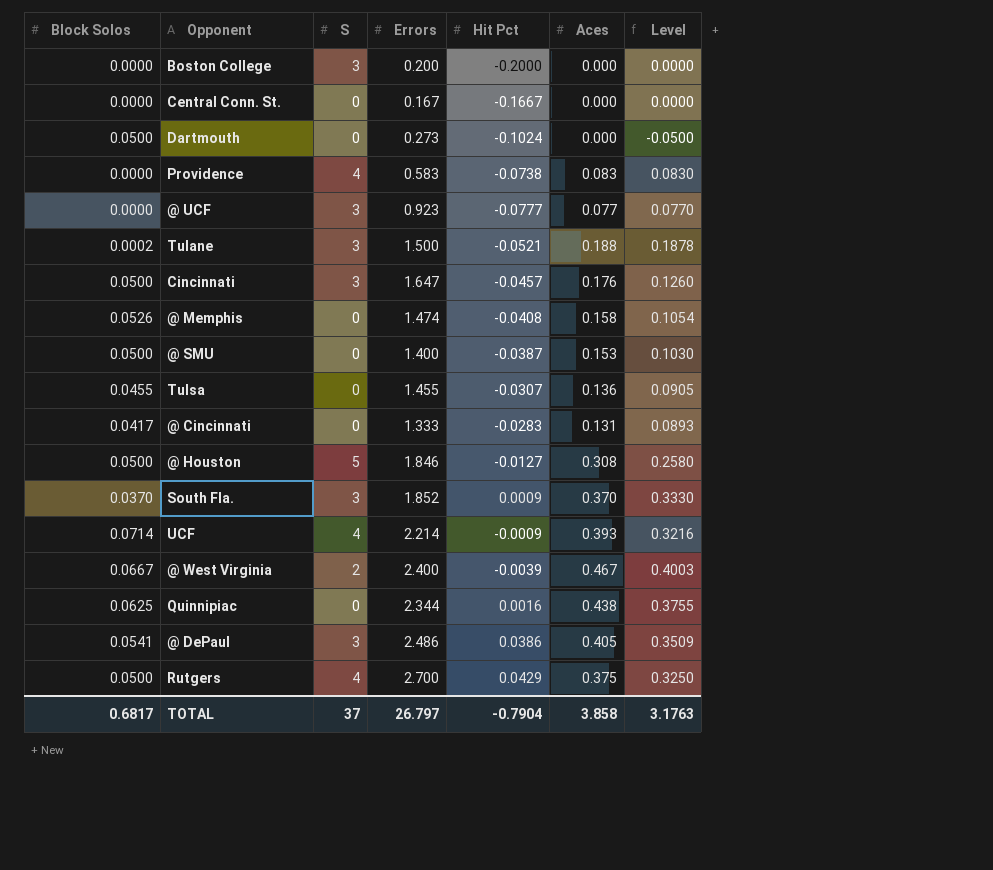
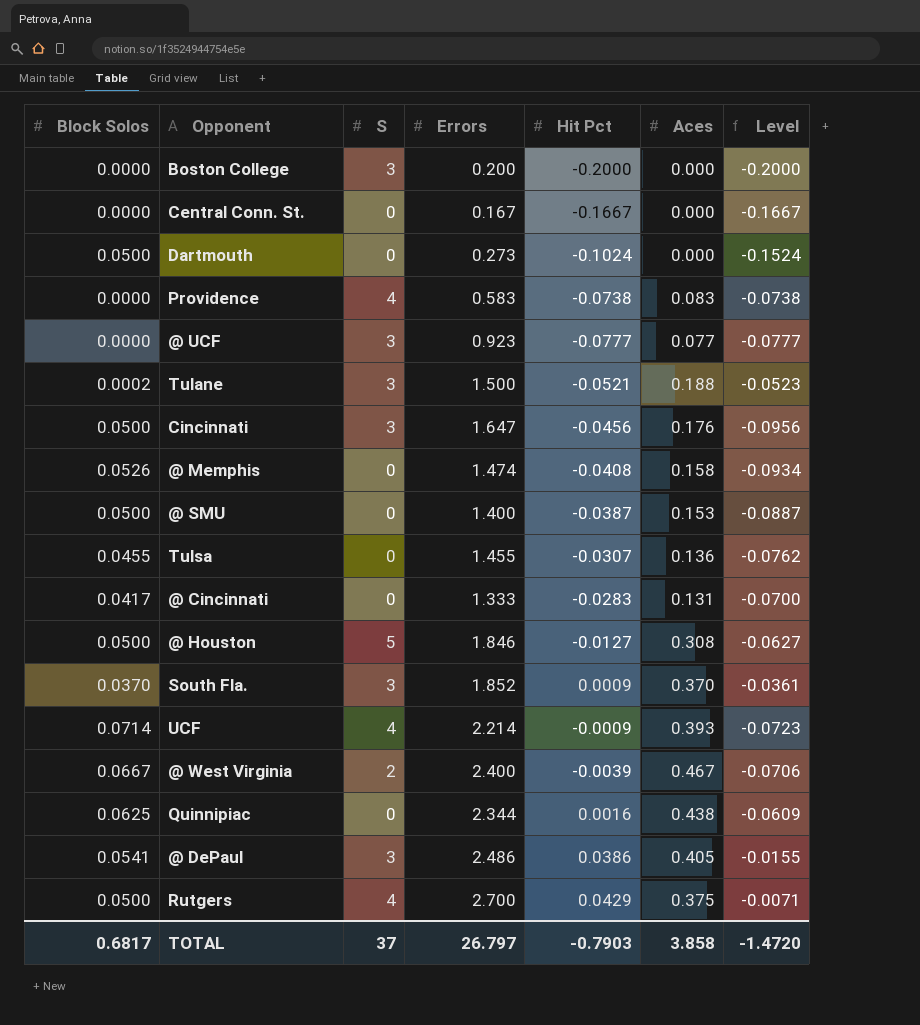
column Level | formula: [Aces] - [Block Solos] -> [Hit Pct] - [Block Solos]
Cincinnati | Hit Pct: -0.0457 -> -0.0456
TOTAL | Hit Pct: -0.7904 -> -0.7903
TOTAL | Level: 3.1763 -> -1.4720

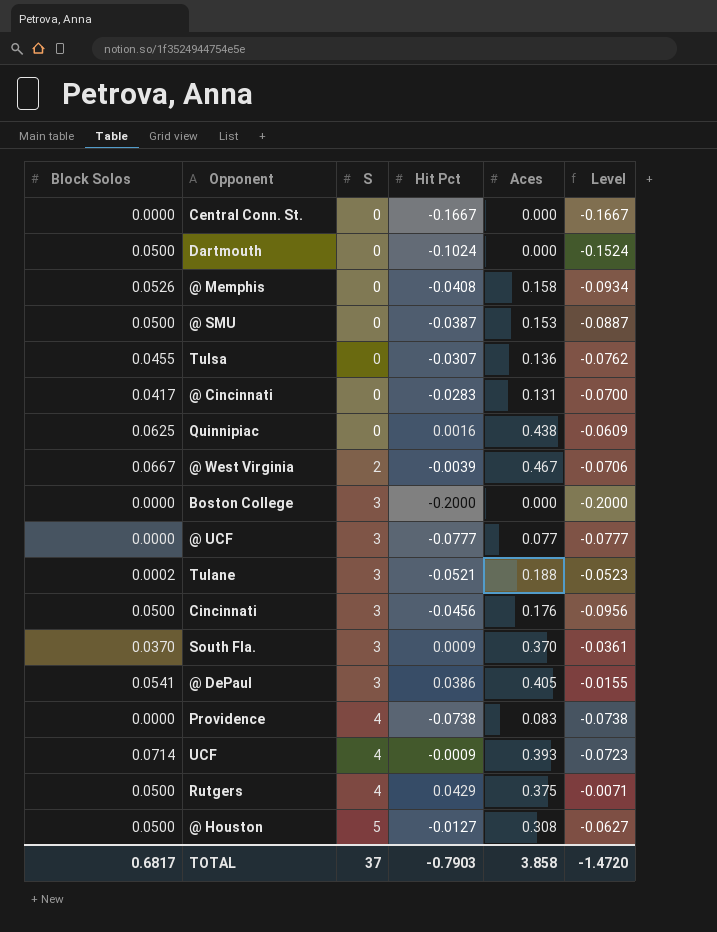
row order: none -> S ascending
column Errors | position: 4 -> none

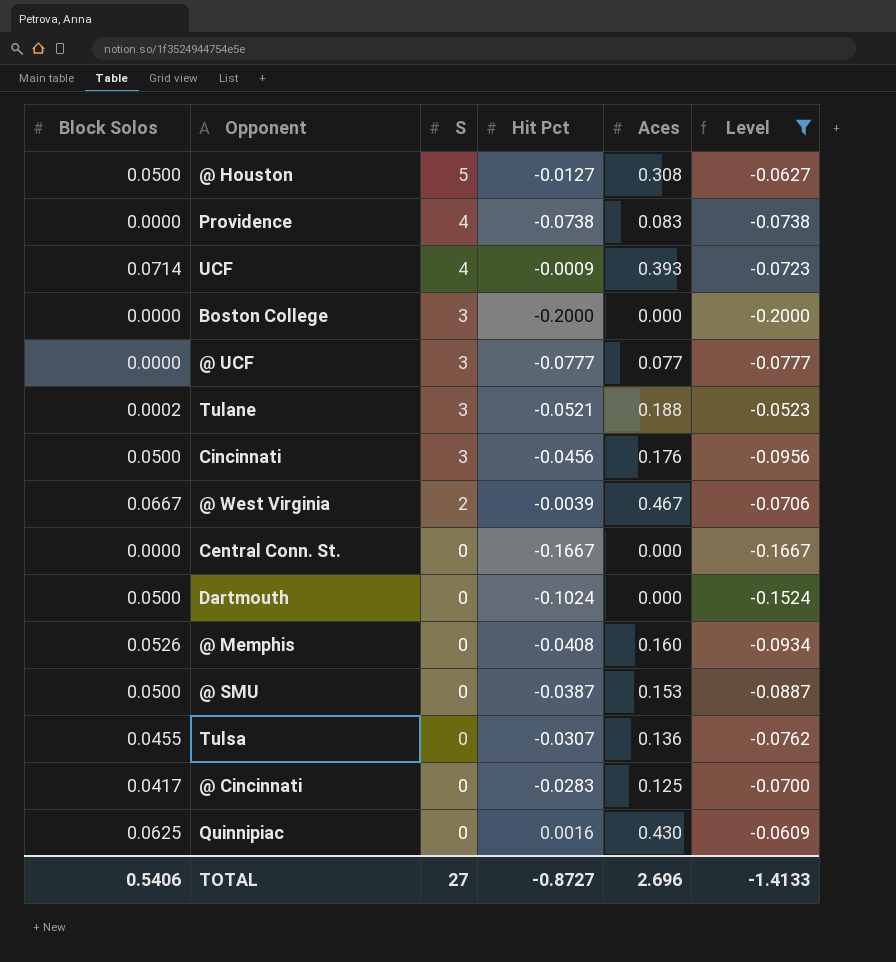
filter: none -> Level <= -0.0523
row order: S ascending -> S descending
@ Memphis | Aces: 0.158 -> 0.160
@ Cincinnati | Aces: 0.131 -> 0.125
Quinnipiac | Aces: 0.438 -> 0.430
TOTAL | Block Solos: 0.6817 -> 0.5406
TOTAL | S: 37 -> 27
TOTAL | Hit Pct: -0.7903 -> -0.8727
TOTAL | Aces: 3.858 -> 2.696
TOTAL | Level: -1.4720 -> -1.4133

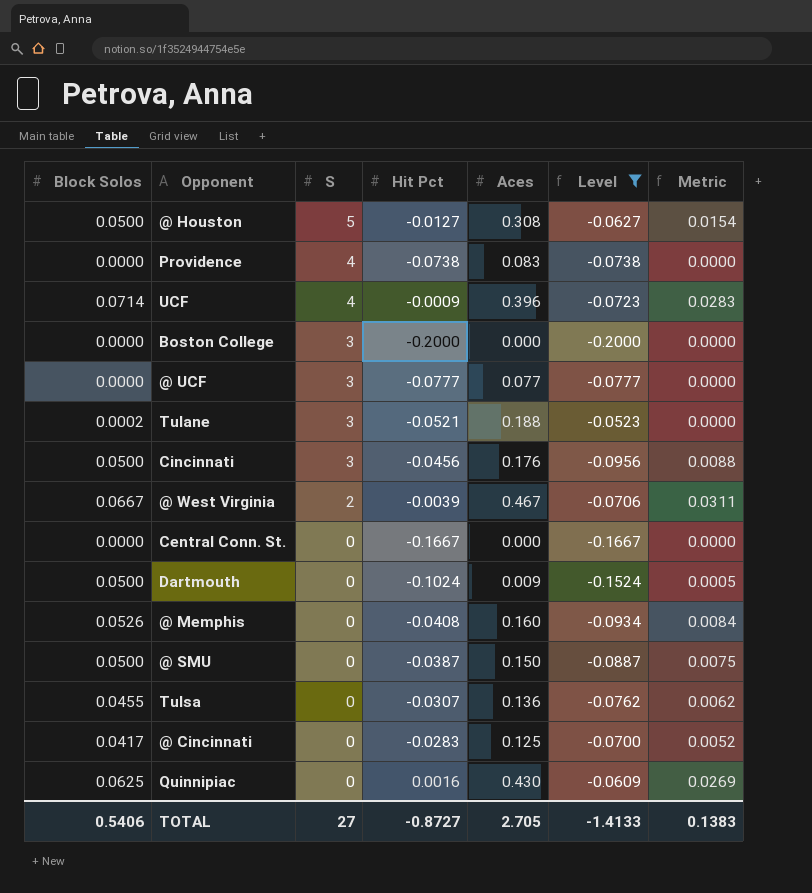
column Metric | formula: none -> [Block Solos] * [Aces]
UCF | Aces: 0.393 -> 0.396
Dartmouth | Aces: 0.000 -> 0.009
@ SMU | Aces: 0.153 -> 0.150
TOTAL | Aces: 2.696 -> 2.705

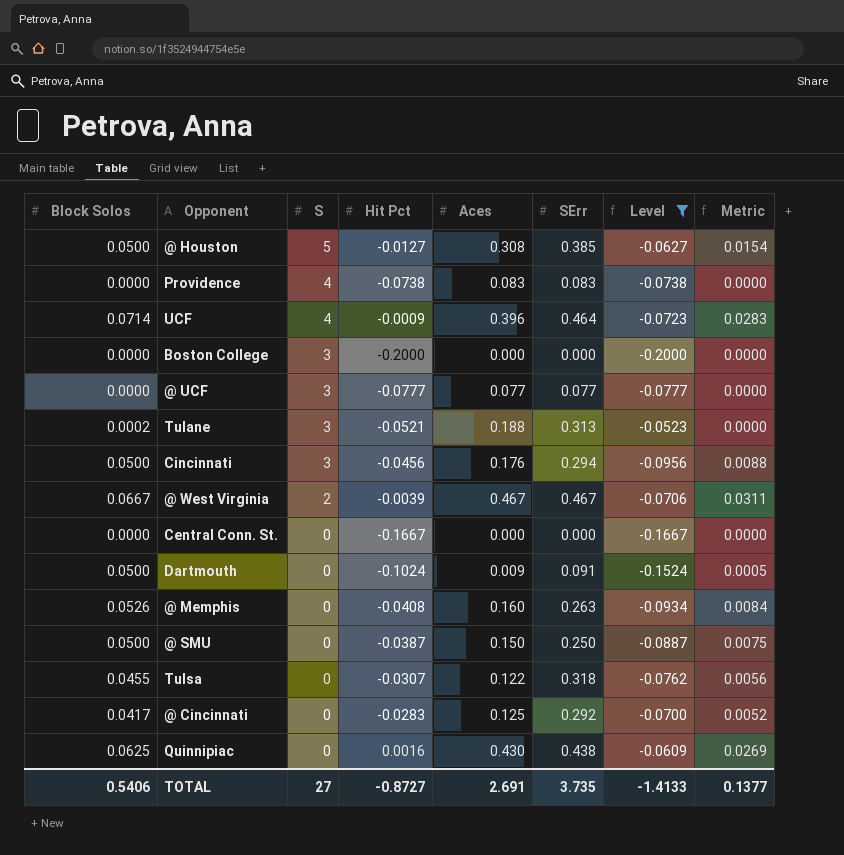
column SErr | position: none -> 6
Tulsa | Aces: 0.136 -> 0.122
Tulsa | Metric: 0.0062 -> 0.0056
TOTAL | Aces: 2.705 -> 2.691
TOTAL | Metric: 0.1383 -> 0.1377

